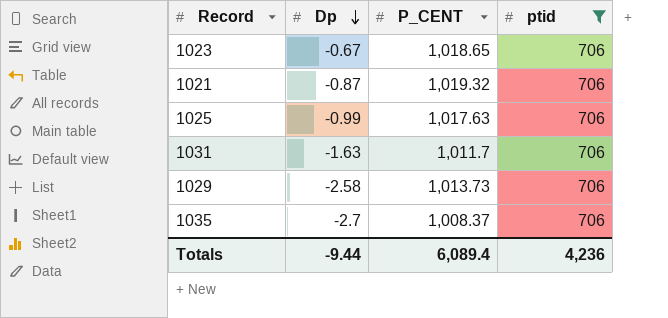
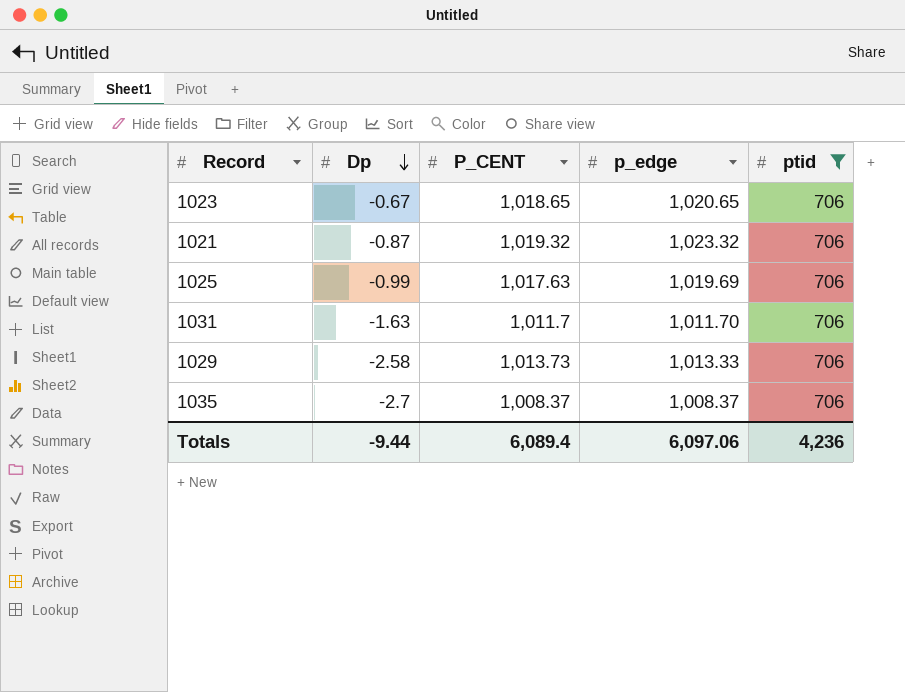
column p_edge | position: none -> 4

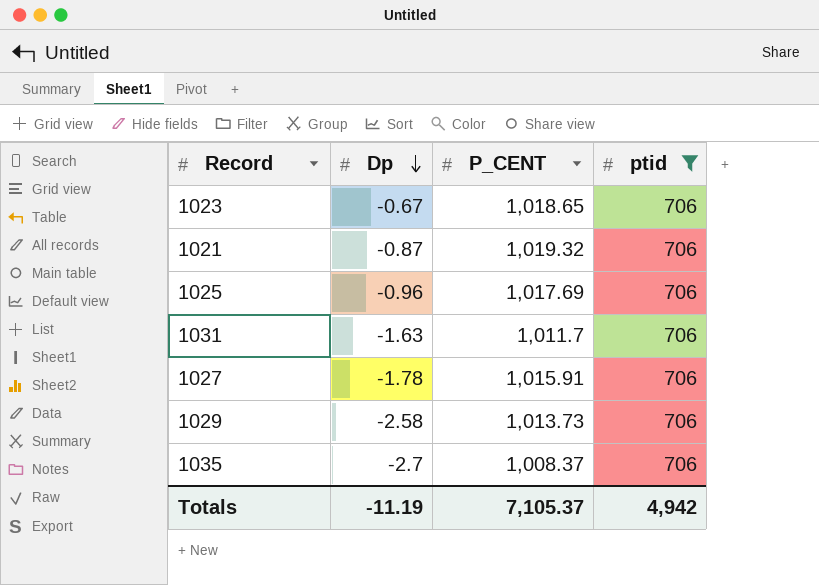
column p_edge | position: 4 -> none
1025 | Dp: -0.99 -> -0.96
1025 | P_CENT: 1,017.63 -> 1,017.69
row 1027: none -> -1.78 | 1,015.91 | 706
Totals | Dp: -9.44 -> -11.19
Totals | P_CENT: 6,089.4 -> 7,105.37
Totals | ptid: 4,236 -> 4,942

